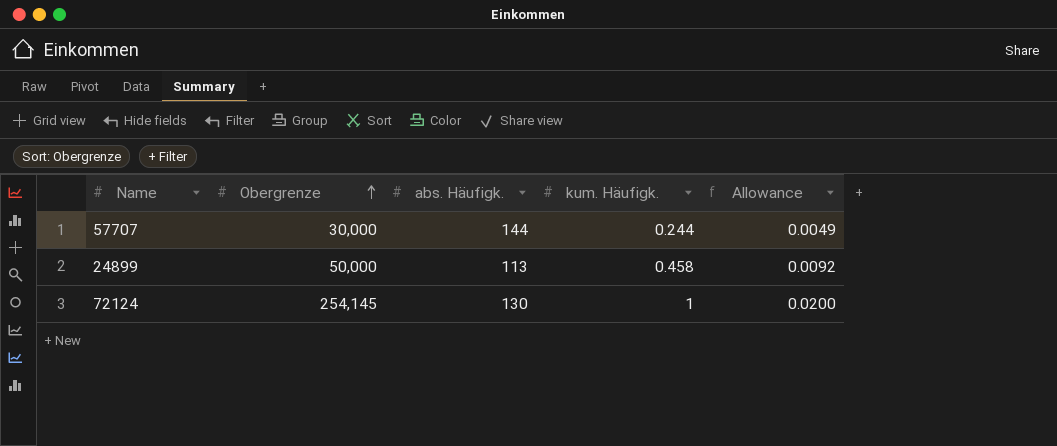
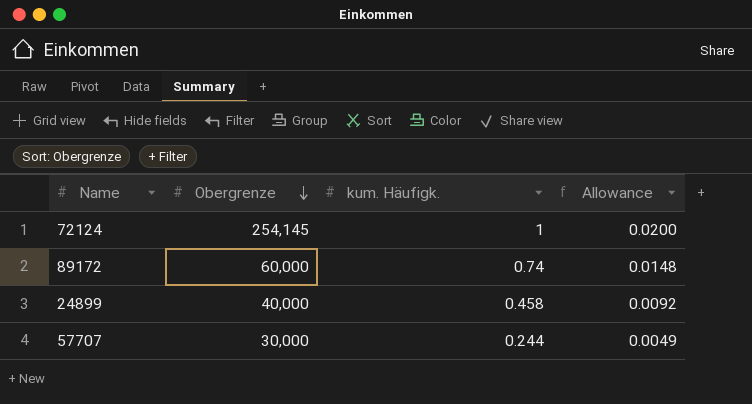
row order: Obergrenze ascending -> Obergrenze descending
column abs. Häufigk. | position: 3 -> none
row 89172: none -> 60,000 | 0.74 | 0.0148
24899 | Obergrenze: 50,000 -> 40,000

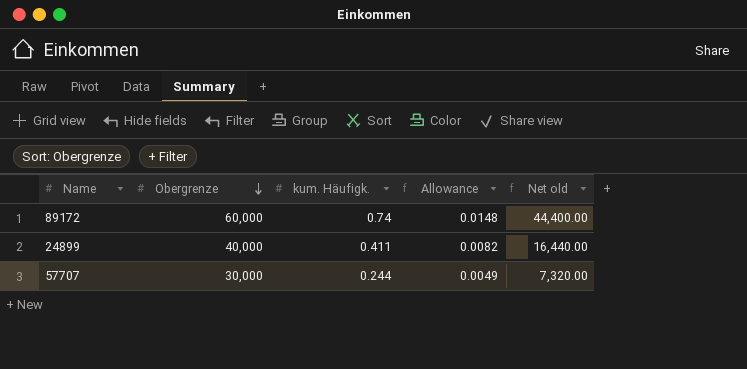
column Net old | formula: none -> [Obergrenze] * [kum. Häufigk.]
row 72124: 254,145 | 1 | 0.0200 -> none
24899 | kum. Häufigk.: 0.458 -> 0.411
24899 | Allowance: 0.0092 -> 0.0082

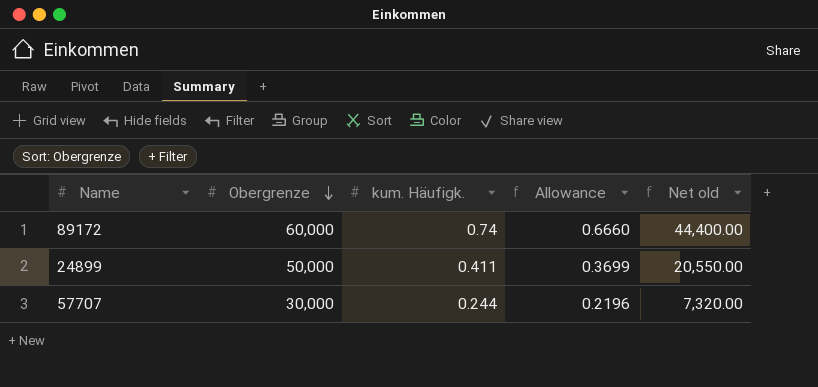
column Allowance | formula: [kum. Häufigk.] * 0.02 -> [kum. Häufigk.] * 0.9
24899 | Obergrenze: 40,000 -> 50,000
24899 | Net old: 16,440.00 -> 20,550.00

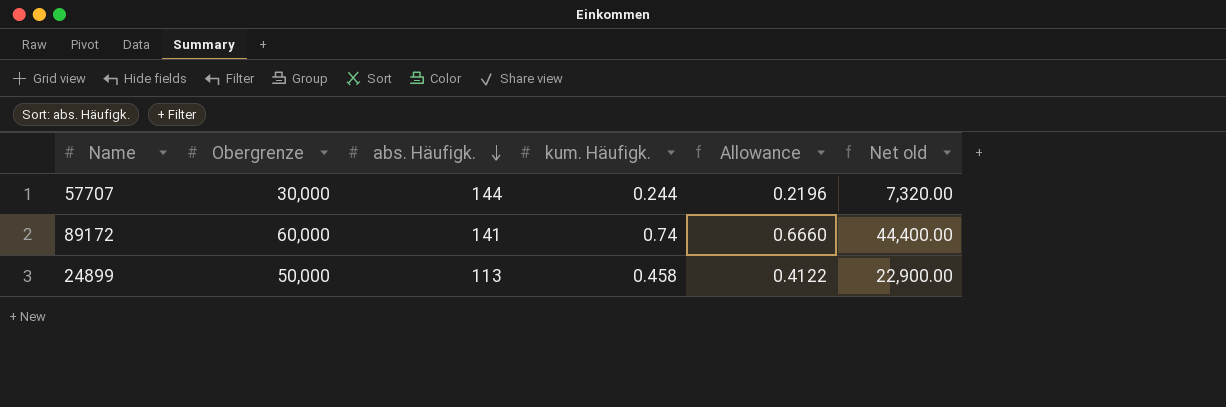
row order: Obergrenze descending -> abs. Häufigk. descending
column abs. Häufigk. | position: none -> 3
24899 | kum. Häufigk.: 0.411 -> 0.458
24899 | Allowance: 0.3699 -> 0.4122
24899 | Net old: 20,550.00 -> 22,900.00

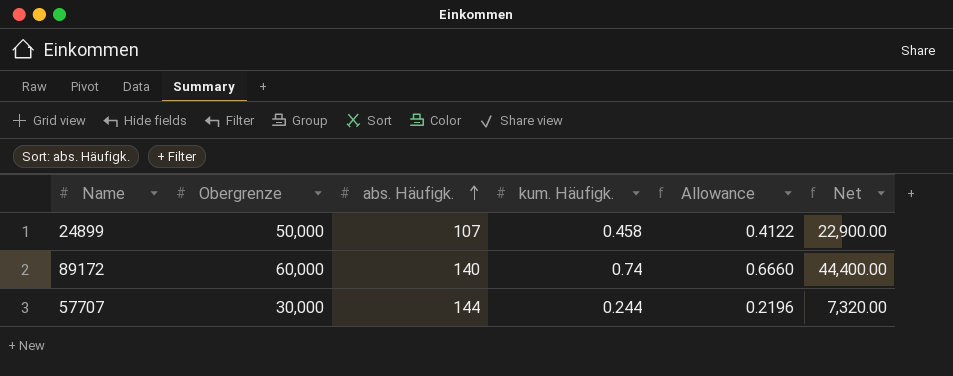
row order: abs. Häufigk. descending -> abs. Häufigk. ascending
column name: Net old -> Net
24899 | abs. Häufigk.: 113 -> 107
89172 | abs. Häufigk.: 141 -> 140

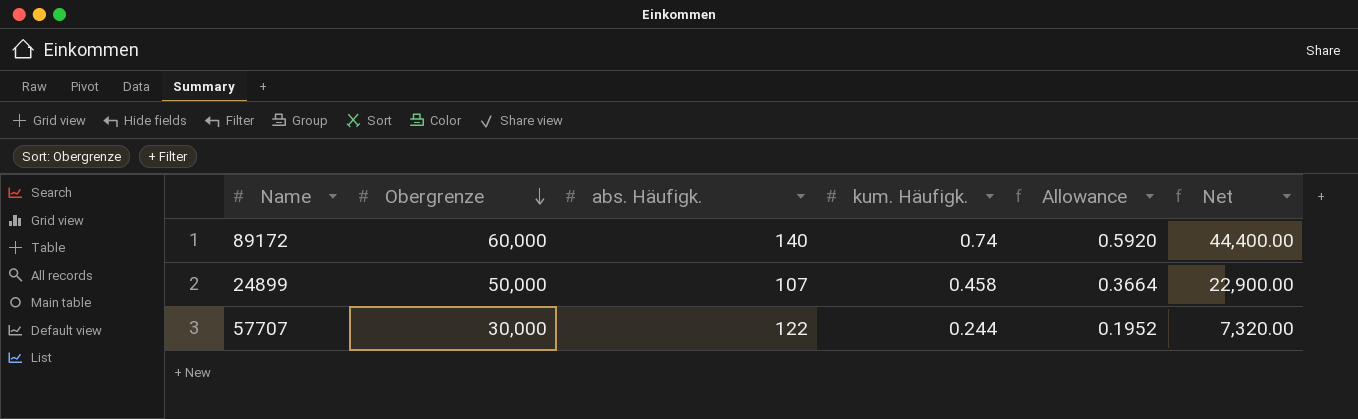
row order: abs. Häufigk. ascending -> Obergrenze descending
column Allowance | formula: [kum. Häufigk.] * 0.9 -> [kum. Häufigk.] * 0.8
57707 | abs. Häufigk.: 144 -> 122

